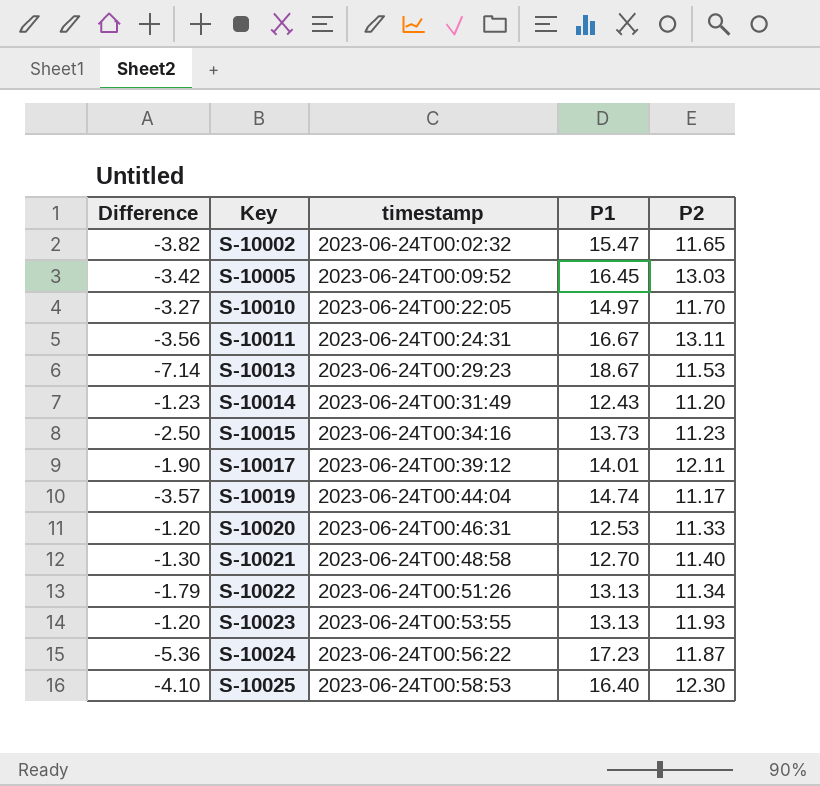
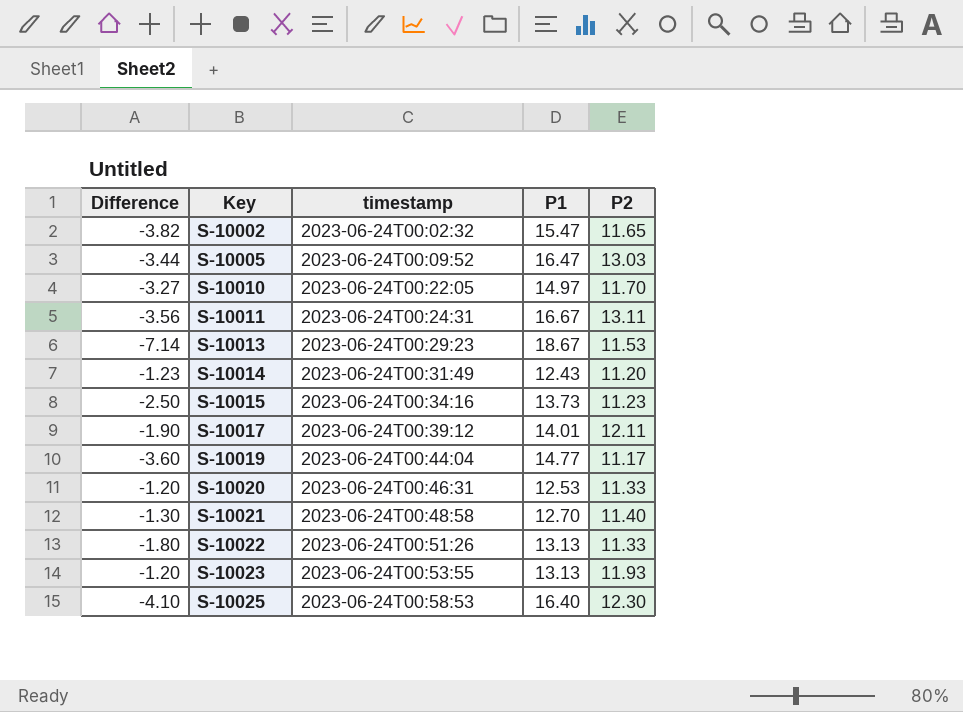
row S-10024: -5.36 | 2023-06-24T00:56:22 | 17.23 | 11.87 -> none
S-10005 | Difference: -3.42 -> -3.44
S-10005 | P1: 16.45 -> 16.47
S-10019 | Difference: -3.57 -> -3.60
S-10019 | P1: 14.74 -> 14.77
S-10022 | Difference: -1.79 -> -1.80
S-10022 | P2: 11.34 -> 11.33

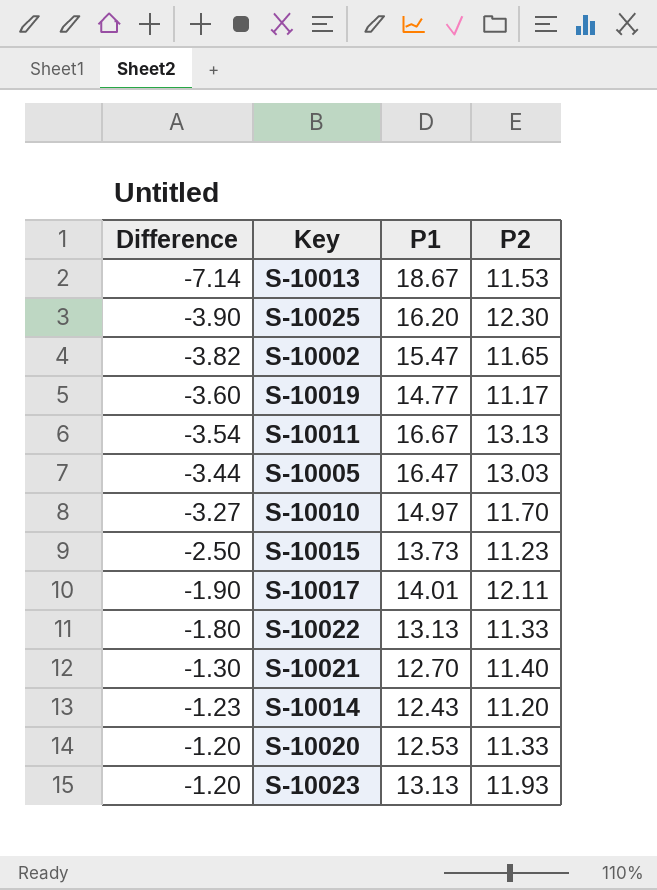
row order: Key ascending -> Difference ascending
column timestamp | position: 3 -> none
S-10025 | Difference: -4.10 -> -3.90
S-10025 | P1: 16.40 -> 16.20
S-10011 | Difference: -3.56 -> -3.54
S-10011 | P2: 13.11 -> 13.13

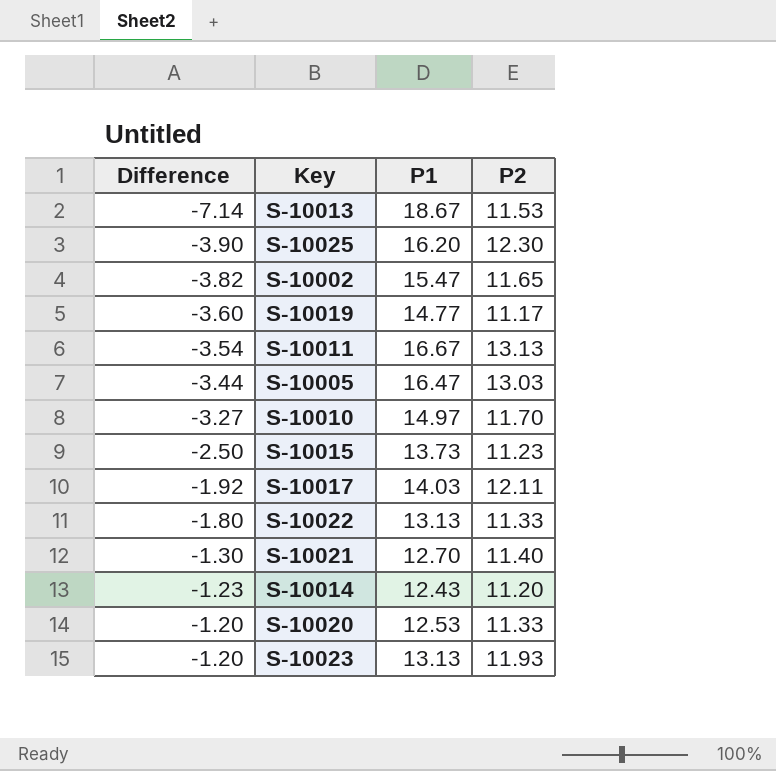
S-10017 | Difference: -1.90 -> -1.92
S-10017 | P1: 14.01 -> 14.03

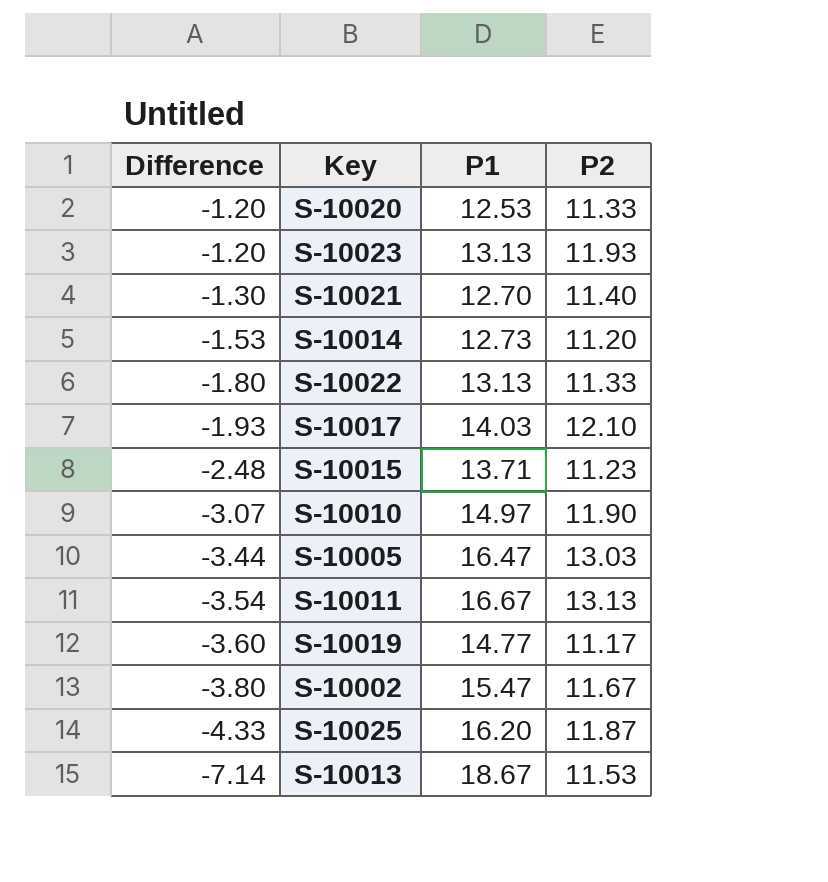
row order: Difference ascending -> Difference descending
S-10014 | Difference: -1.23 -> -1.53
S-10014 | P1: 12.43 -> 12.73
S-10017 | Difference: -1.92 -> -1.93
S-10017 | P2: 12.11 -> 12.10
S-10015 | Difference: -2.50 -> -2.48
S-10015 | P1: 13.73 -> 13.71
S-10010 | Difference: -3.27 -> -3.07
S-10010 | P2: 11.70 -> 11.90
S-10002 | Difference: -3.82 -> -3.80
S-10002 | P2: 11.65 -> 11.67
S-10025 | Difference: -3.90 -> -4.33
S-10025 | P2: 12.30 -> 11.87

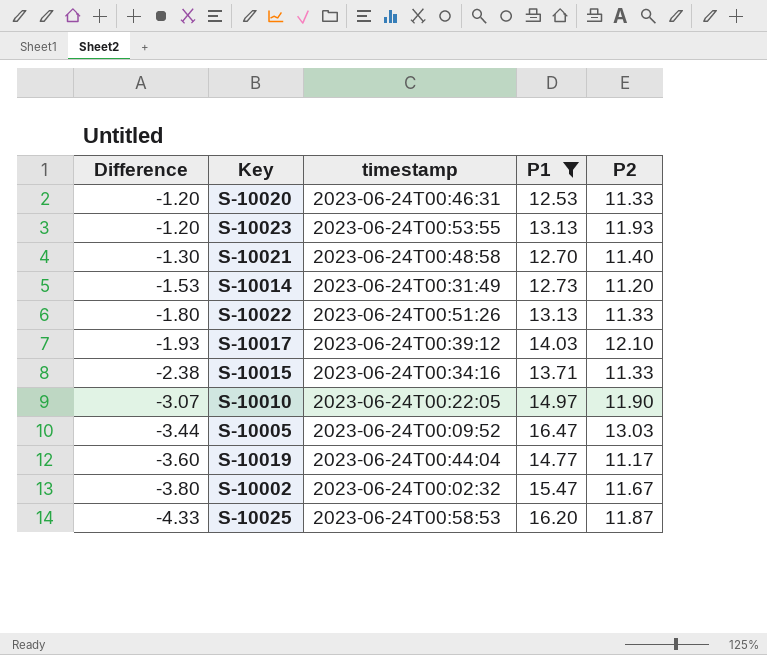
filter: none -> P1 <= 16.47
column timestamp | position: none -> 3
S-10015 | Difference: -2.48 -> -2.38
S-10015 | P2: 11.23 -> 11.33

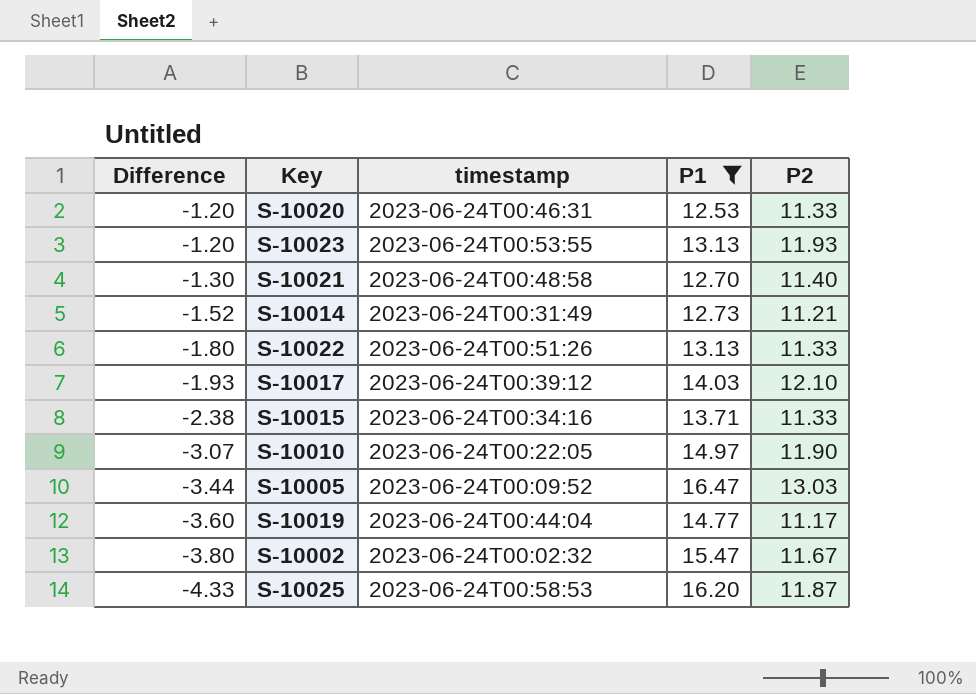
S-10014 | Difference: -1.53 -> -1.52
S-10014 | P2: 11.20 -> 11.21

